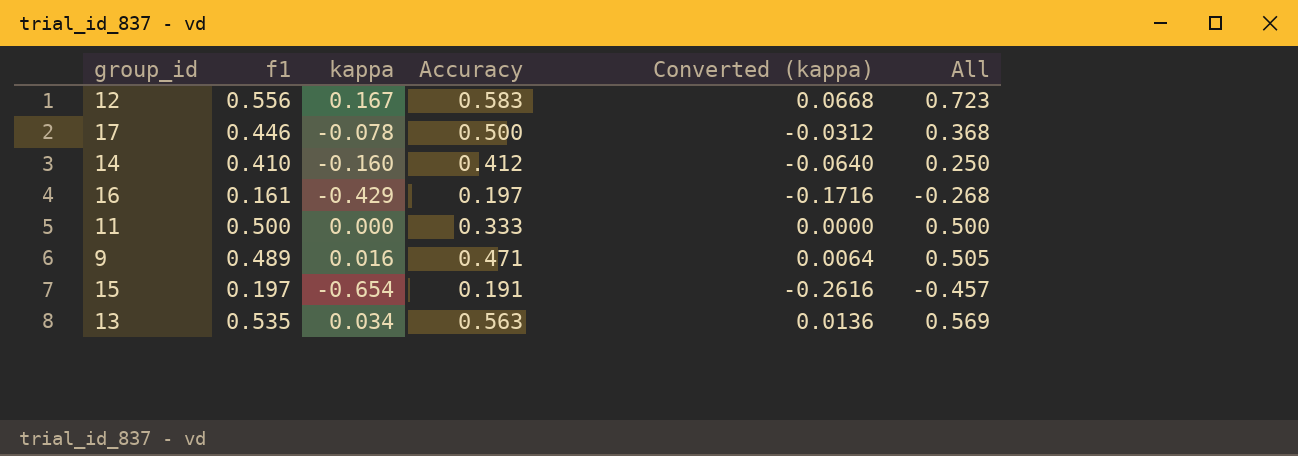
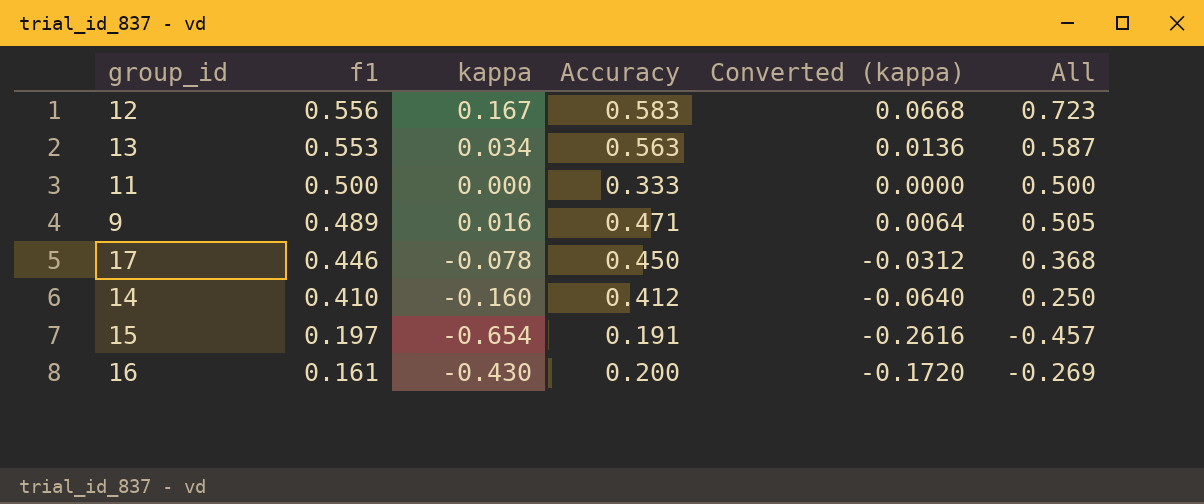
row order: none -> f1 descending
13 | f1: 0.535 -> 0.553
13 | All: 0.569 -> 0.587
17 | Accuracy: 0.500 -> 0.450
16 | kappa: -0.429 -> -0.430
16 | Accuracy: 0.197 -> 0.200
16 | Converted (kappa): -0.1716 -> -0.1720
16 | All: -0.268 -> -0.269

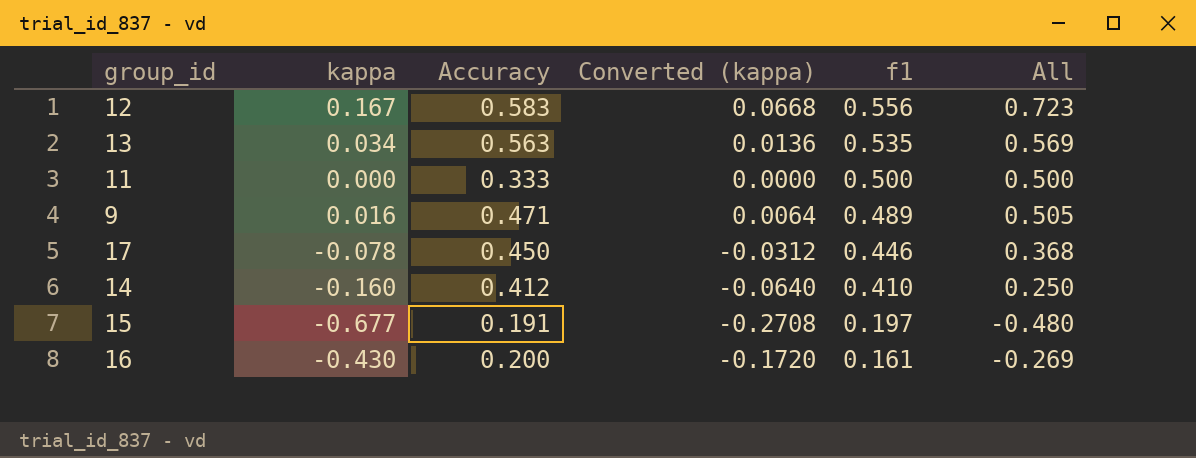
column f1 | position: 2 -> 5
13 | f1: 0.553 -> 0.535
13 | All: 0.587 -> 0.569
15 | kappa: -0.654 -> -0.677
15 | Converted (kappa): -0.2616 -> -0.2708
15 | All: -0.457 -> -0.480

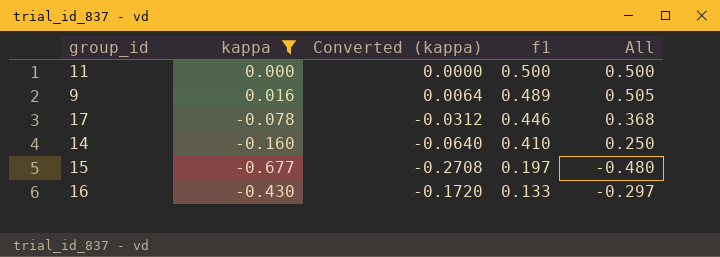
filter: none -> kappa <= 0.016
column Accuracy | position: 3 -> none
16 | f1: 0.161 -> 0.133
16 | All: -0.269 -> -0.297

